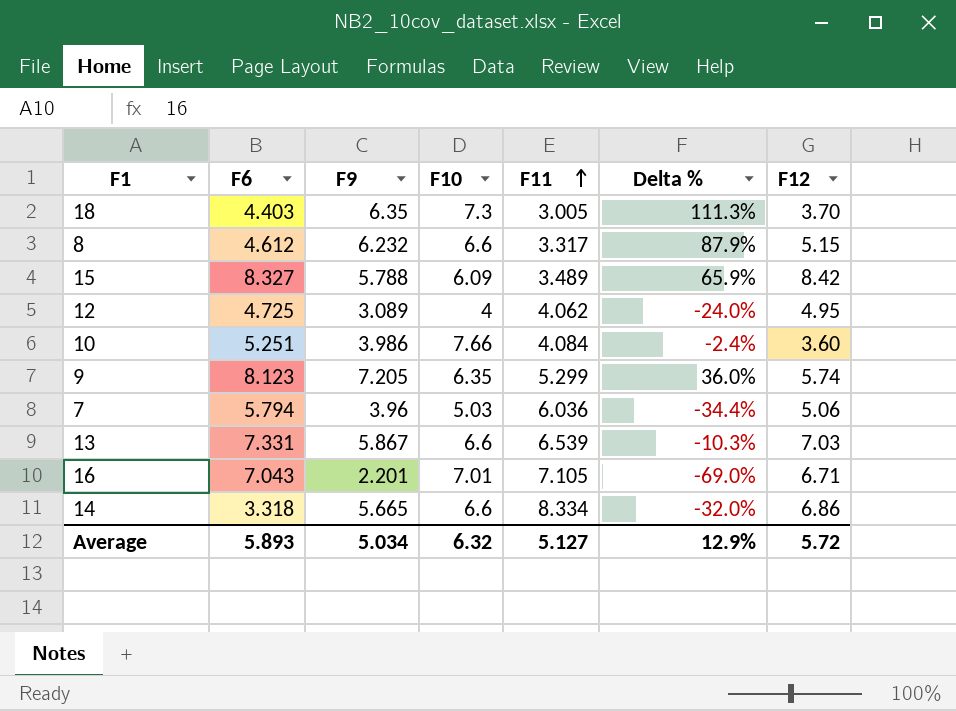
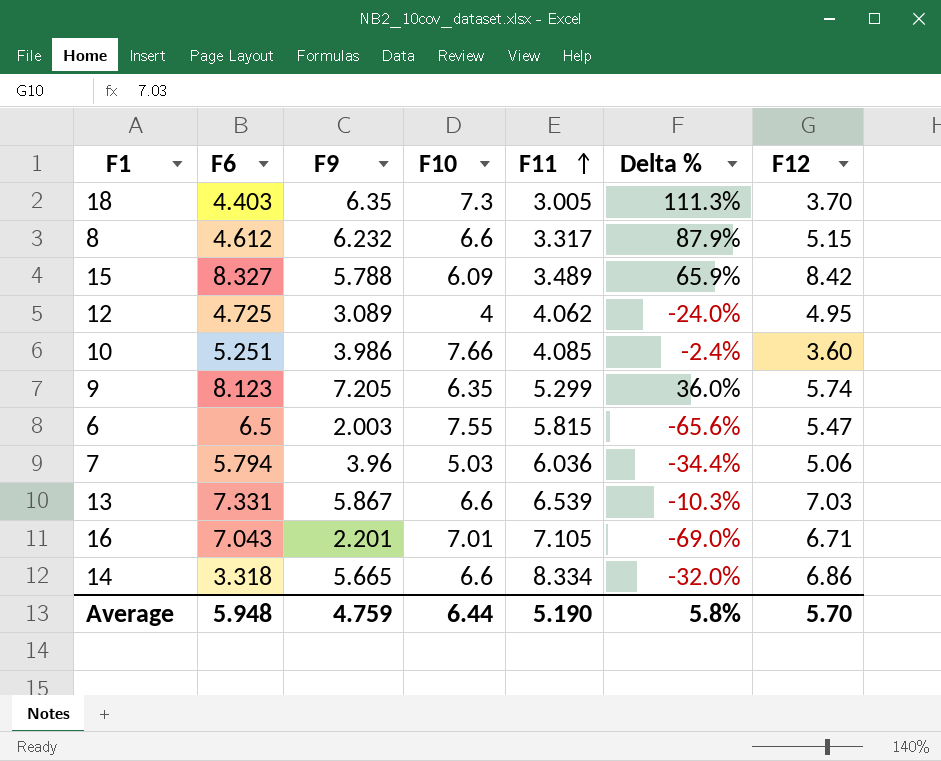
10 | F11: 4.084 -> 4.085
row 6: none -> 6.5 | 2.003 | 7.55 | 5.815 | -65.6% | 5.47
Average | F6: 5.893 -> 5.948
Average | F9: 5.034 -> 4.759
Average | F10: 6.32 -> 6.44
Average | F11: 5.127 -> 5.190
Average | Delta %: 12.9% -> 5.8%
Average | F12: 5.72 -> 5.70

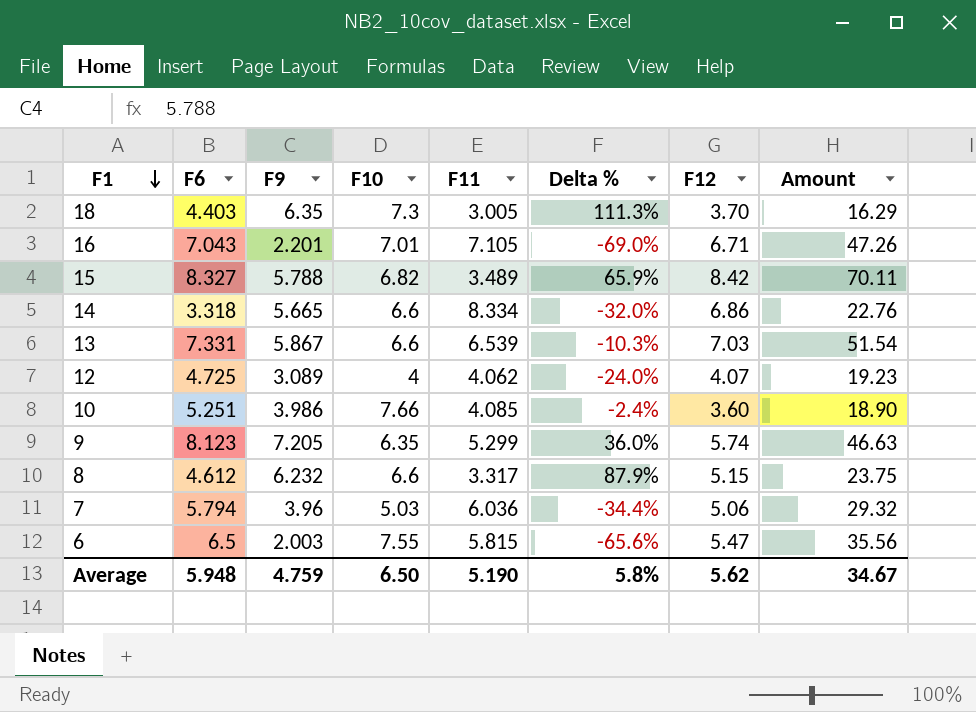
row order: F11 ascending -> F1 descending
column Amount | formula: none -> [F6] * [F12]
15 | F10: 6.09 -> 6.82
12 | F12: 4.95 -> 4.07
Average | F10: 6.44 -> 6.50
Average | F12: 5.70 -> 5.62

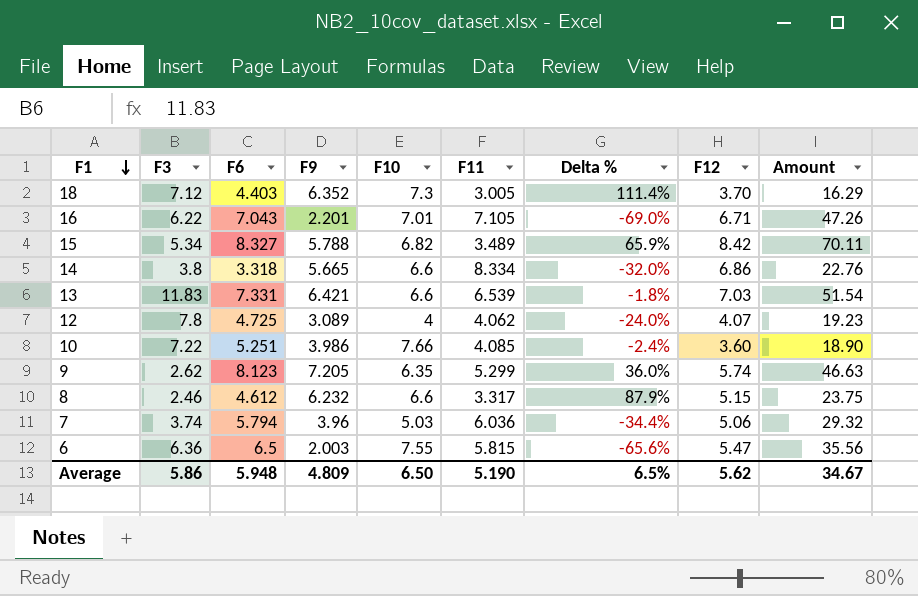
column F3 | position: none -> 2
18 | F9: 6.35 -> 6.352
18 | Delta %: 111.3% -> 111.4%
13 | F9: 5.867 -> 6.421
13 | Delta %: -10.3% -> -1.8%
Average | F9: 4.759 -> 4.809
Average | Delta %: 5.8% -> 6.5%

